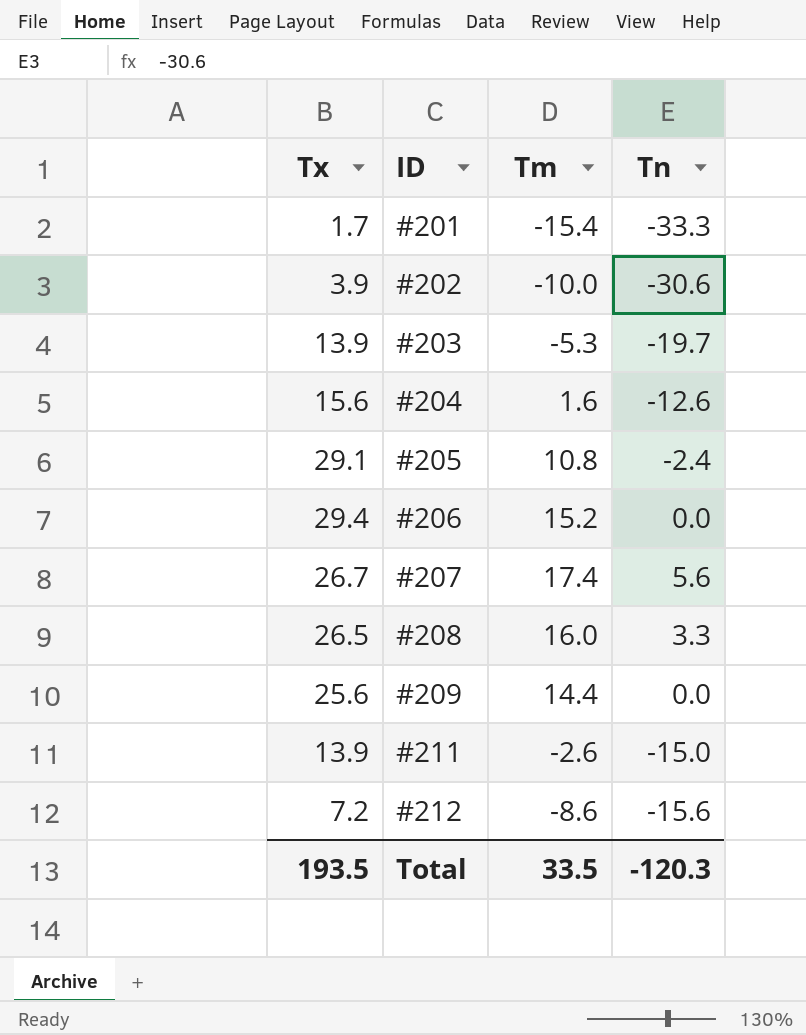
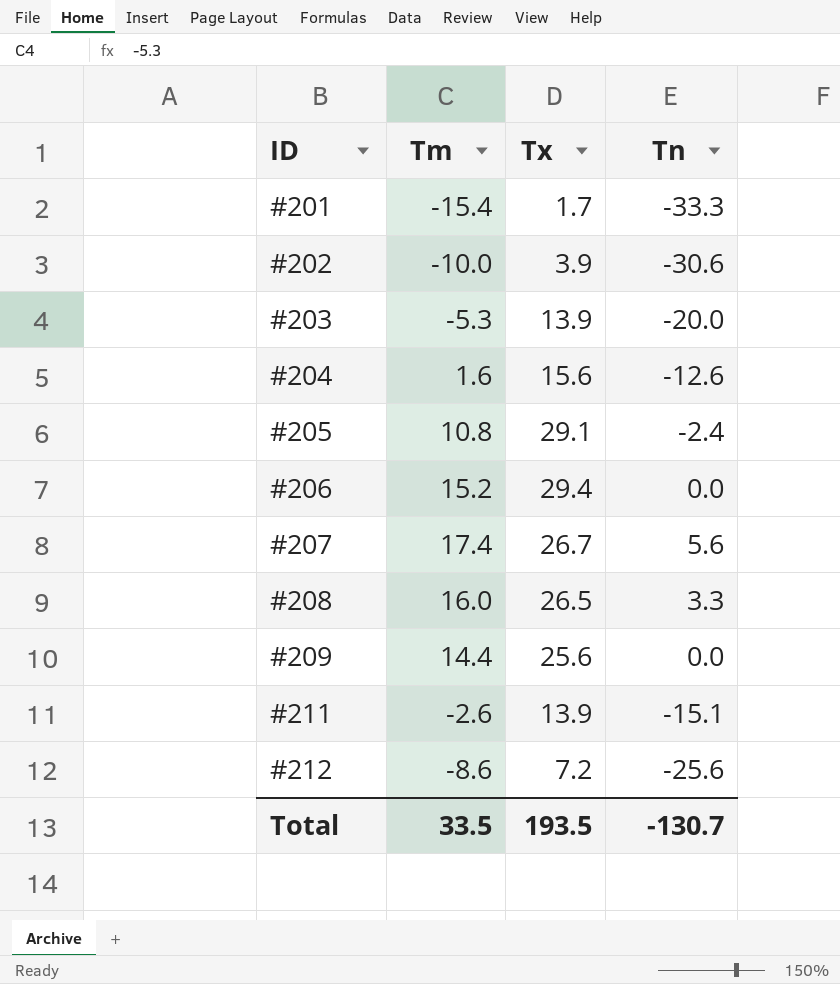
column Tx | position: 1 -> 3
#203 | Tn: -19.7 -> -20.0
#211 | Tn: -15.0 -> -15.1
#212 | Tn: -15.6 -> -25.6
Total | Tn: -120.3 -> -130.7

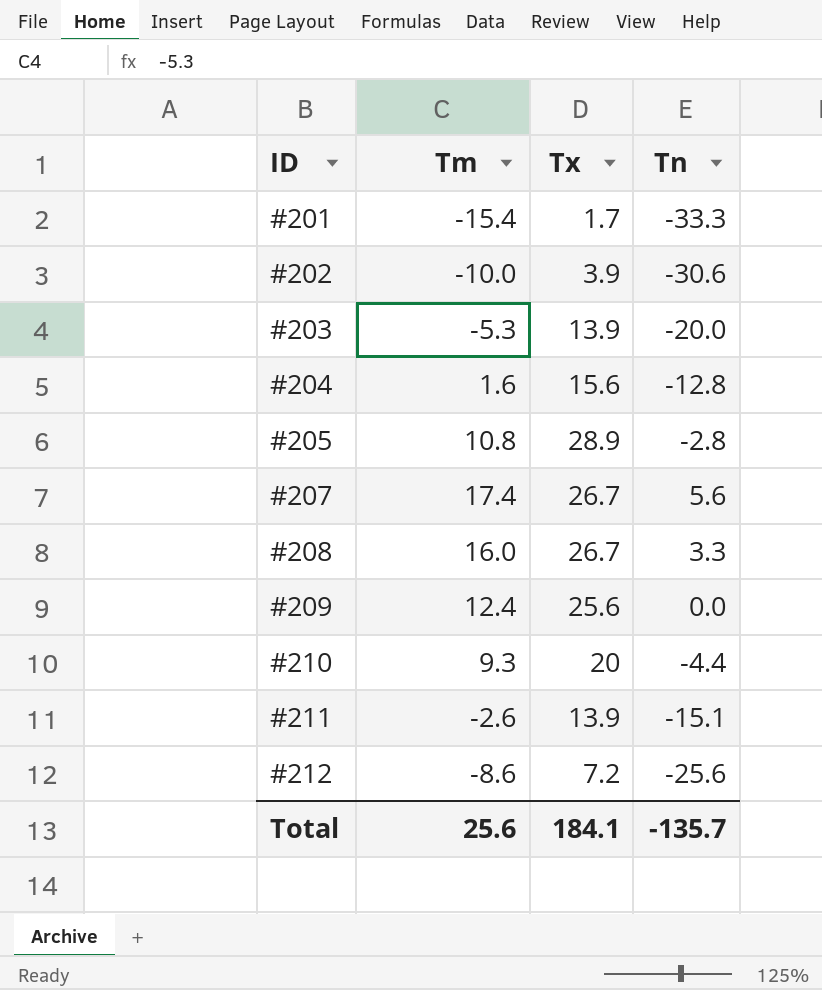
row #206: 15.2 | 29.4 | 0.0 -> none
#204 | Tn: -12.6 -> -12.8
#205 | Tx: 29.1 -> 28.9
#205 | Tn: -2.4 -> -2.8
#208 | Tx: 26.5 -> 26.7
#209 | Tm: 14.4 -> 12.4
row #210: none -> 9.3 | 20 | -4.4
Total | Tm: 33.5 -> 25.6
Total | Tx: 193.5 -> 184.1
Total | Tn: -130.7 -> -135.7

